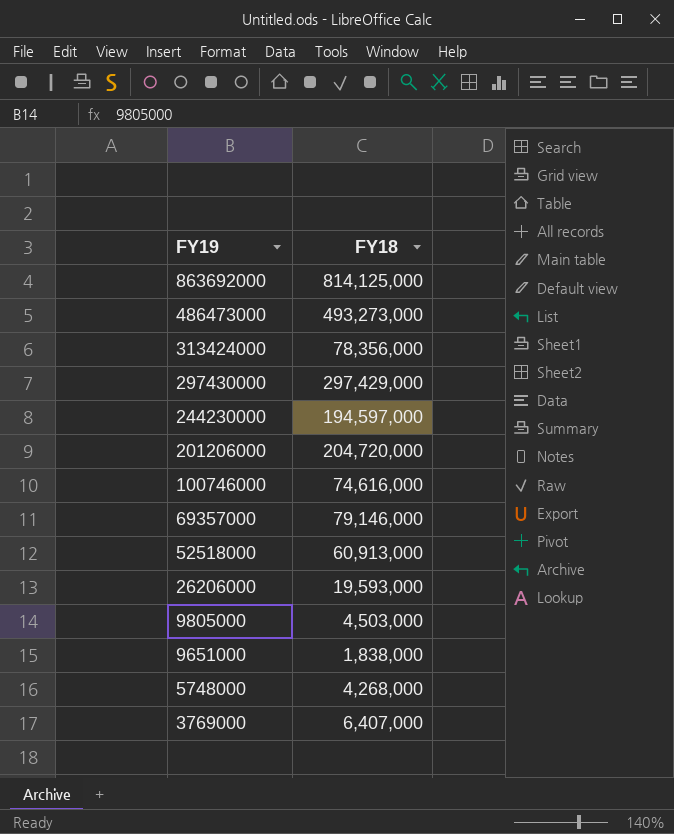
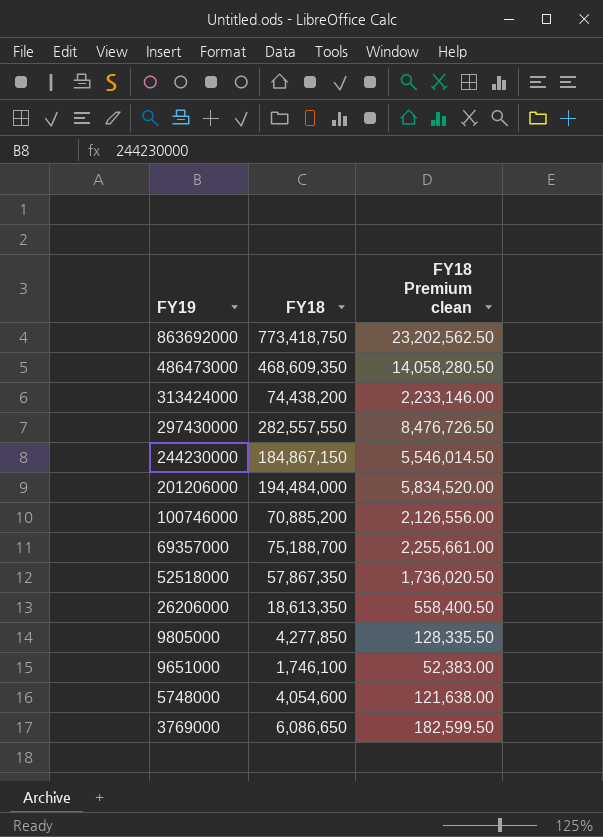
column FY18 Premium clean | formula: none -> [FY18] * 0.03
863692000 | FY18: 814,125,000 -> 773,418,750
486473000 | FY18: 493,273,000 -> 468,609,350
313424000 | FY18: 78,356,000 -> 74,438,200
297430000 | FY18: 297,429,000 -> 282,557,550
244230000 | FY18: 194,597,000 -> 184,867,150
201206000 | FY18: 204,720,000 -> 194,484,000
100746000 | FY18: 74,616,000 -> 70,885,200
69357000 | FY18: 79,146,000 -> 75,188,700
52518000 | FY18: 60,913,000 -> 57,867,350
26206000 | FY18: 19,593,000 -> 18,613,350
9805000 | FY18: 4,503,000 -> 4,277,850
9651000 | FY18: 1,838,000 -> 1,746,100
5748000 | FY18: 4,268,000 -> 4,054,600
3769000 | FY18: 6,407,000 -> 6,086,650

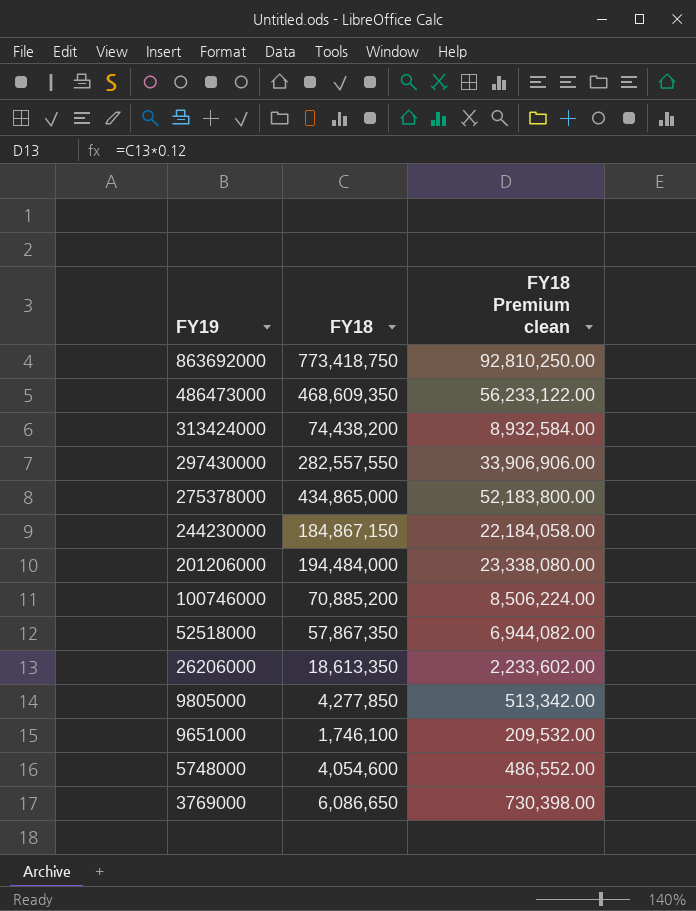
column FY18 Premium clean | formula: [FY18] * 0.03 -> [FY18] * 0.12
row 69357000: 75,188,700 | 2,255,661.00 -> none
row 275378000: none -> 434,865,000 | 52,183,800.00

